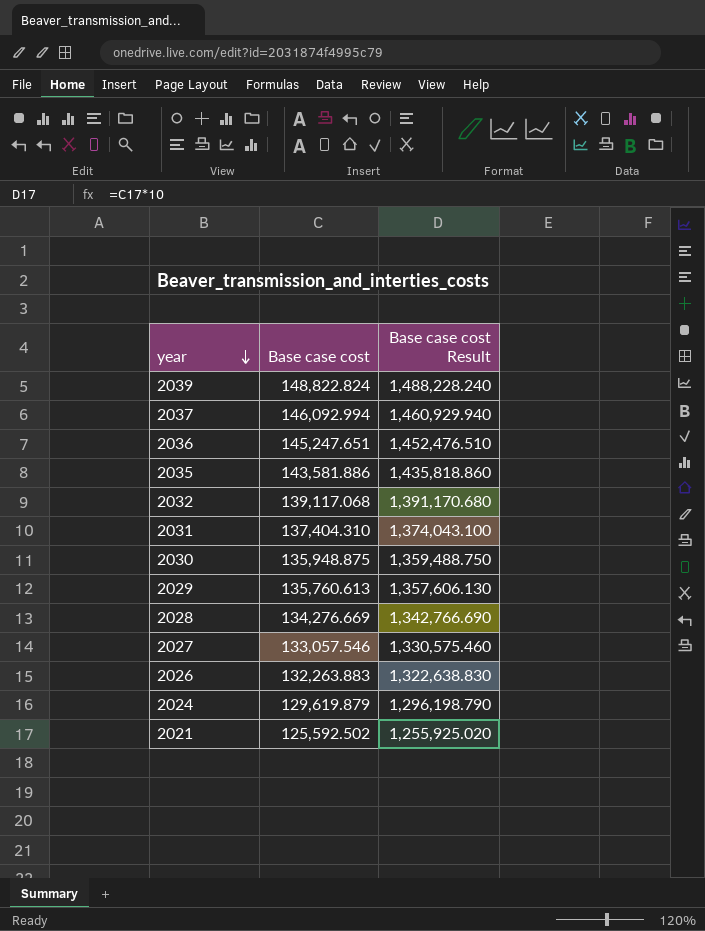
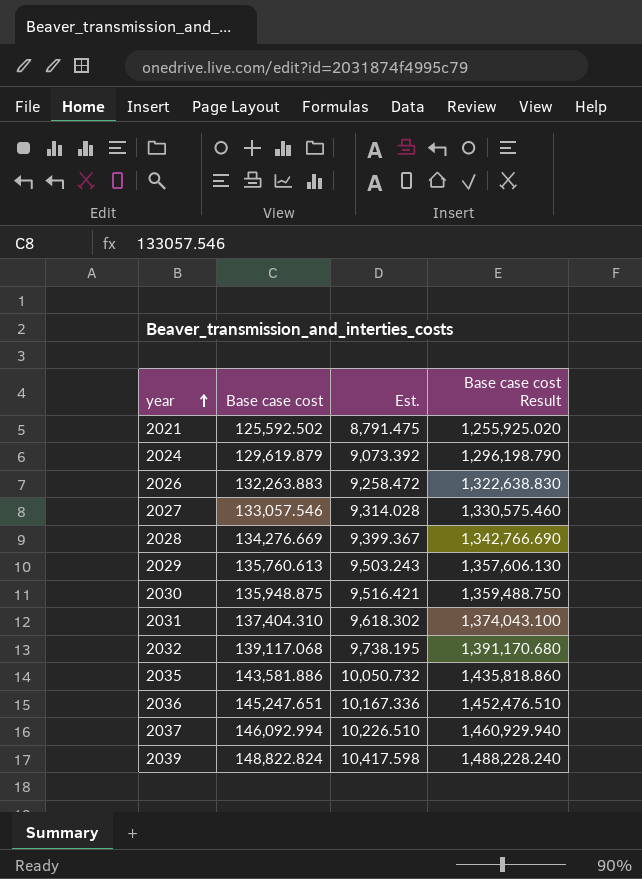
row order: year descending -> year ascending
column Est. | formula: none -> [Base case cost] * 0.07

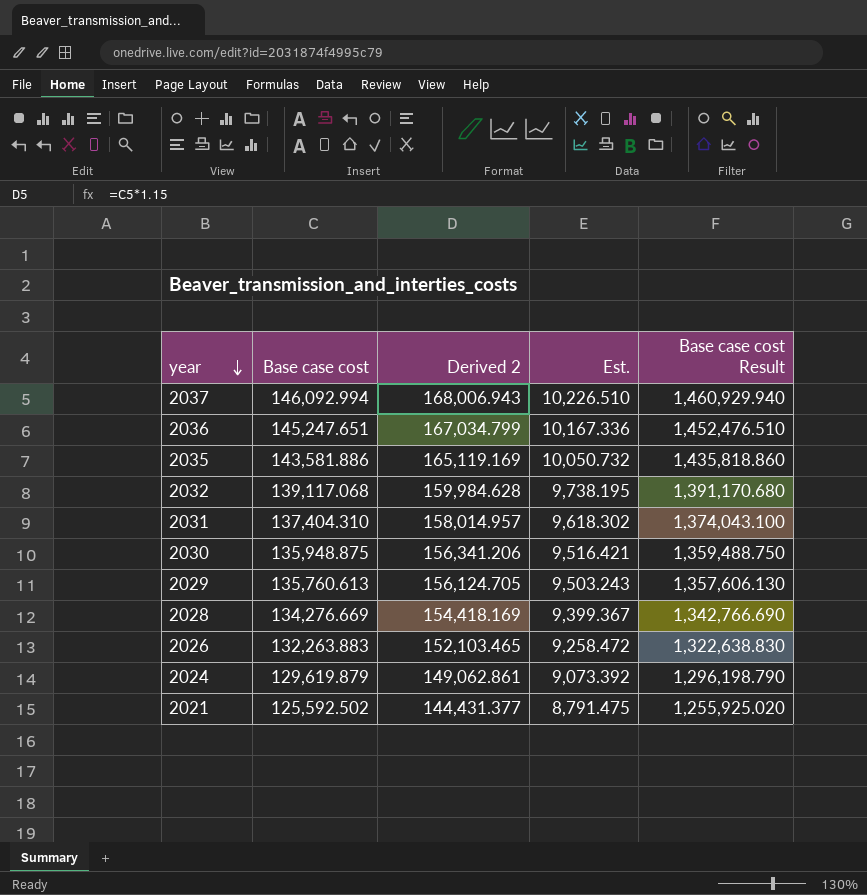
row order: year ascending -> year descending
column Derived 2 | formula: none -> [Base case cost] * 1.15
row 2027: 133,057.546 | 9,314.028 | 1,330,575.460 -> none
row 2039: 148,822.824 | 10,417.598 | 1,488,228.240 -> none

